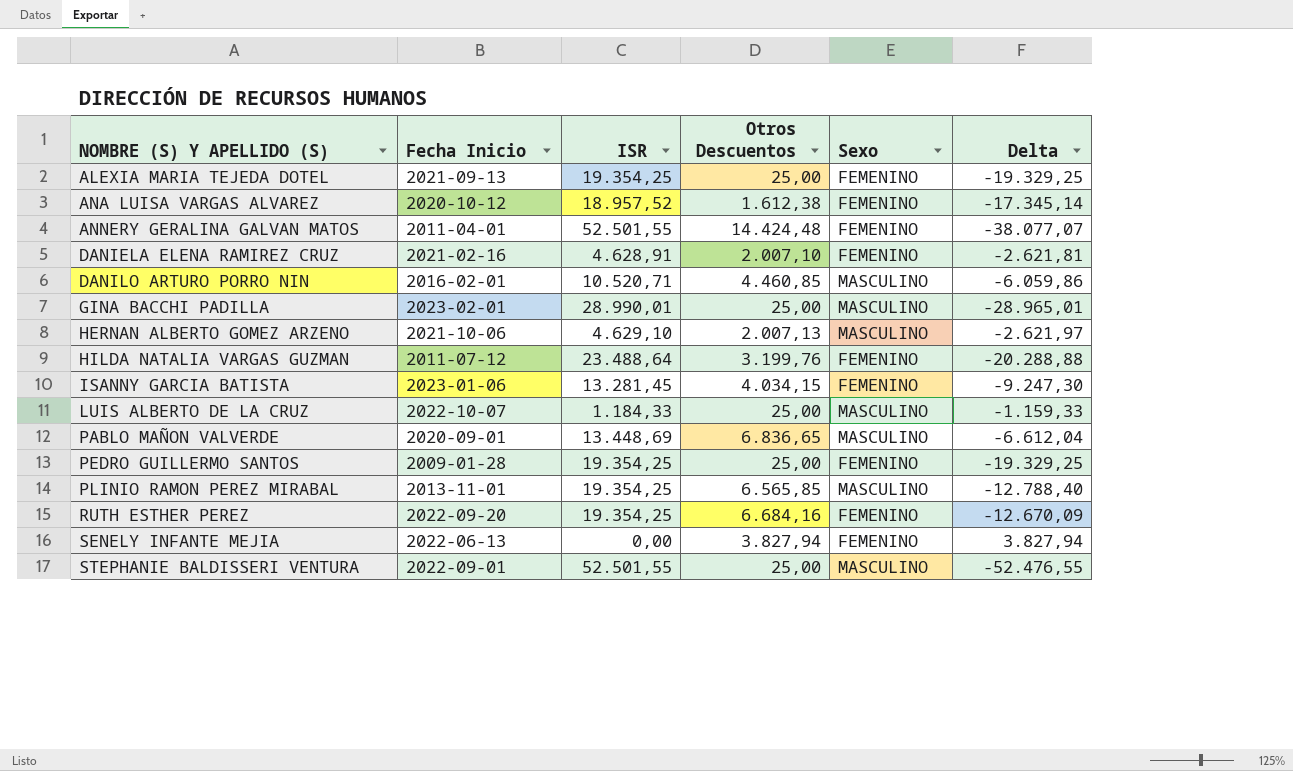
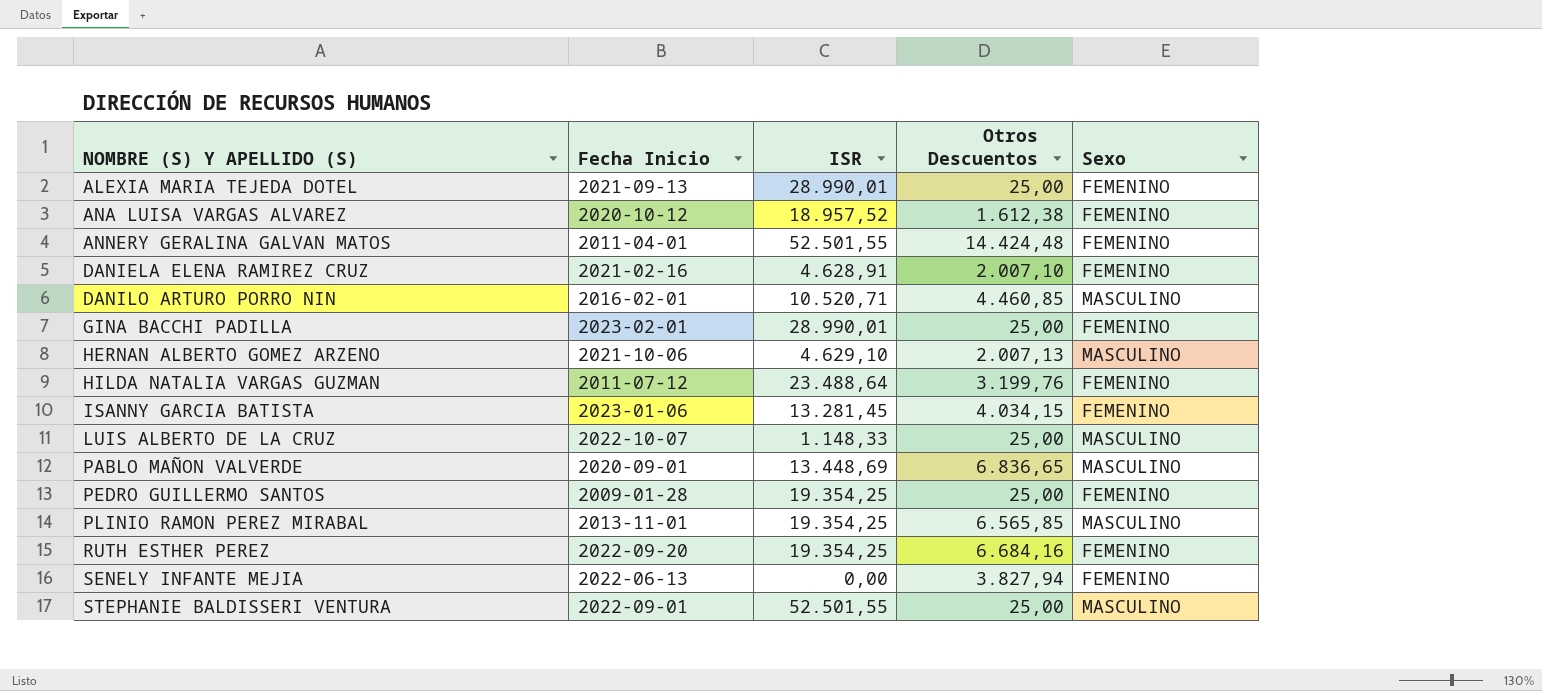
column Delta | formula: [Otros Descuentos] - [ISR] -> none
ALEXIA MARIA TEJEDA DOTEL | ISR: 19.354,25 -> 28.990,01
GINA BACCHI PADILLA | Sexo: MASCULINO -> FEMENINO
LUIS ALBERTO DE LA CRUZ | ISR: 1.184,33 -> 1.148,33

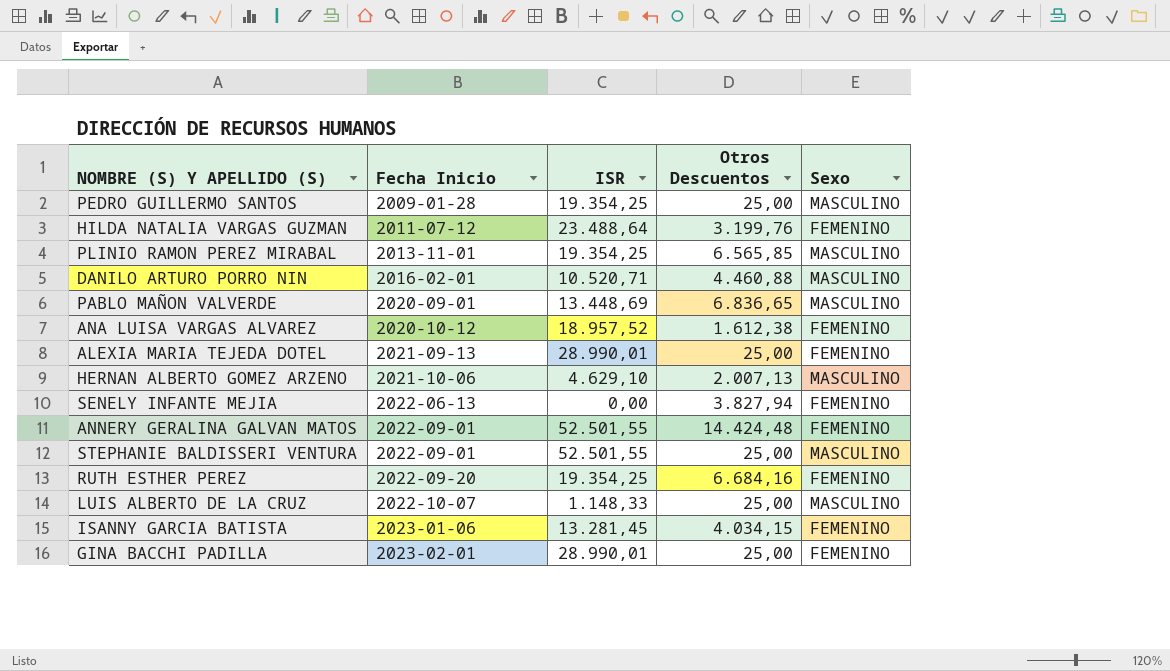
row order: NOMBRE (S) Y APELLIDO (S) ascending -> Fecha Inicio ascending
row DANIELA ELENA RAMIREZ CRUZ: 2021-02-16 | 4.628,91 | 2.007,10 | FEMENINO -> none
PEDRO GUILLERMO SANTOS | Sexo: FEMENINO -> MASCULINO
DANILO ARTURO PORRO NIN | Otros Descuentos: 4.460,85 -> 4.460,88
ANNERY GERALINA GALVAN MATOS | Fecha Inicio: 2011-04-01 -> 2022-09-01

